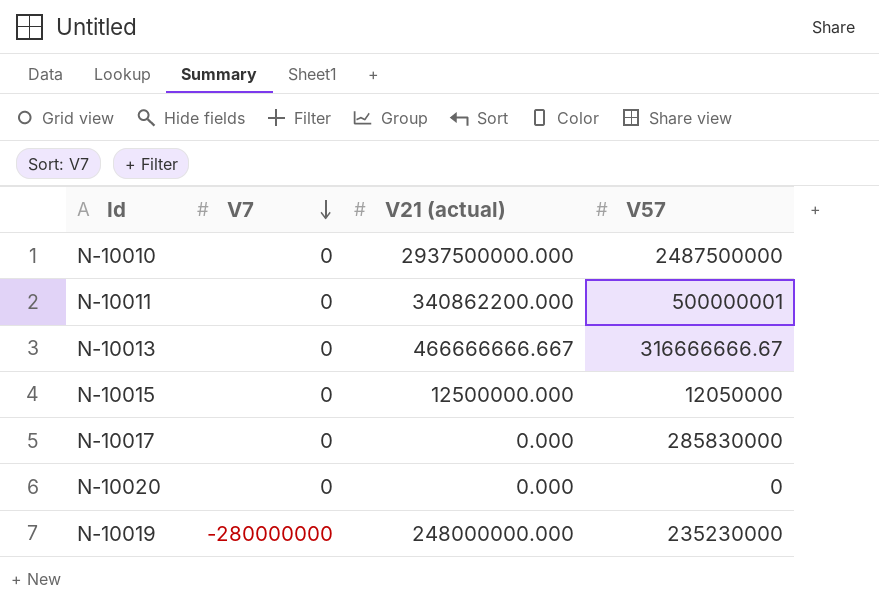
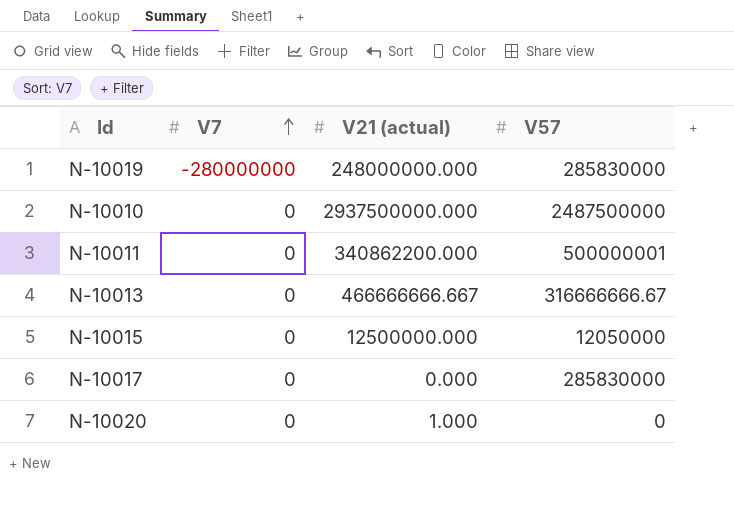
row order: V7 descending -> V7 ascending
N-10019 | V57: 235230000 -> 285830000
N-10020 | V21 (actual): 0.000 -> 1.000

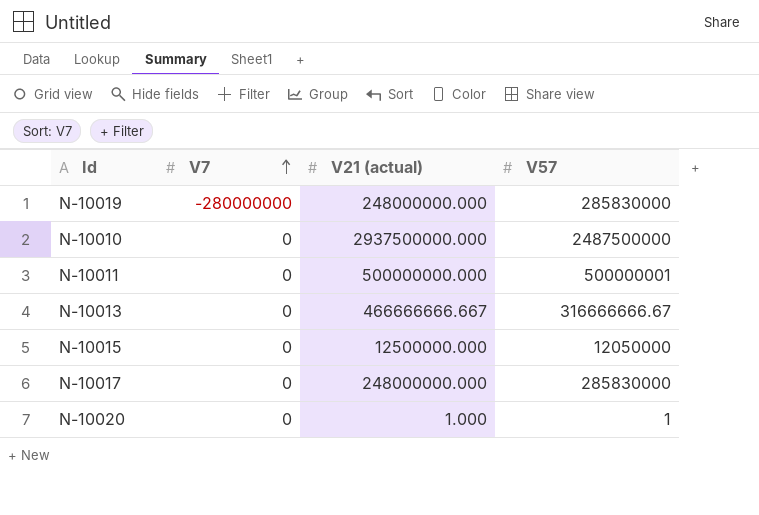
N-10011 | V21 (actual): 340862200.000 -> 500000000.000
N-10017 | V21 (actual): 0.000 -> 248000000.000
N-10020 | V57: 0 -> 1

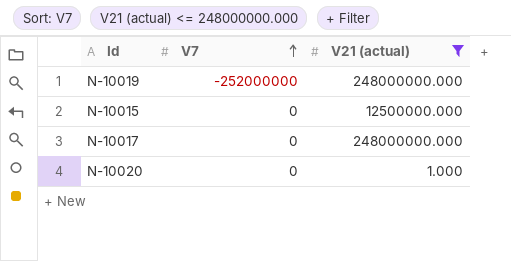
filter: none -> V21 (actual) <= 248000000.000
column V57 | position: 4 -> none
N-10019 | V7: -280000000 -> -252000000

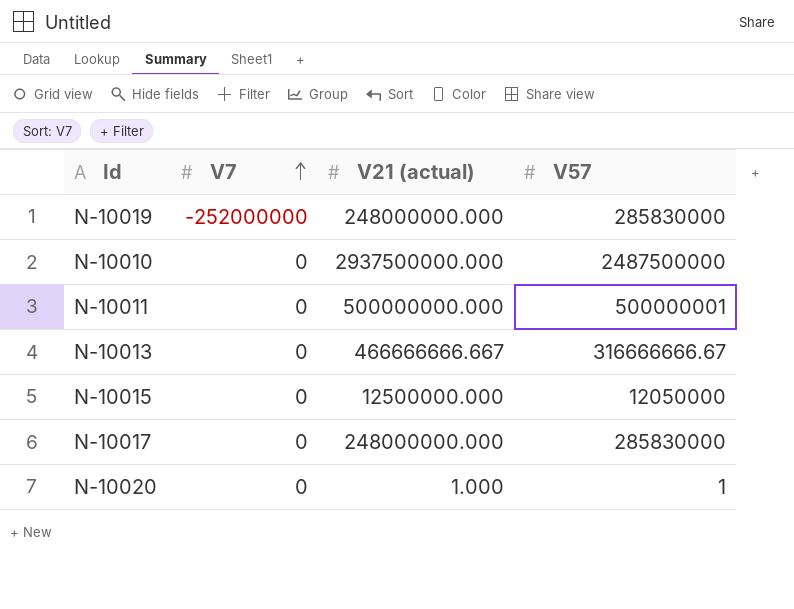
filter: V21 (actual) <= 248000000.000 -> none
column V57 | position: none -> 4

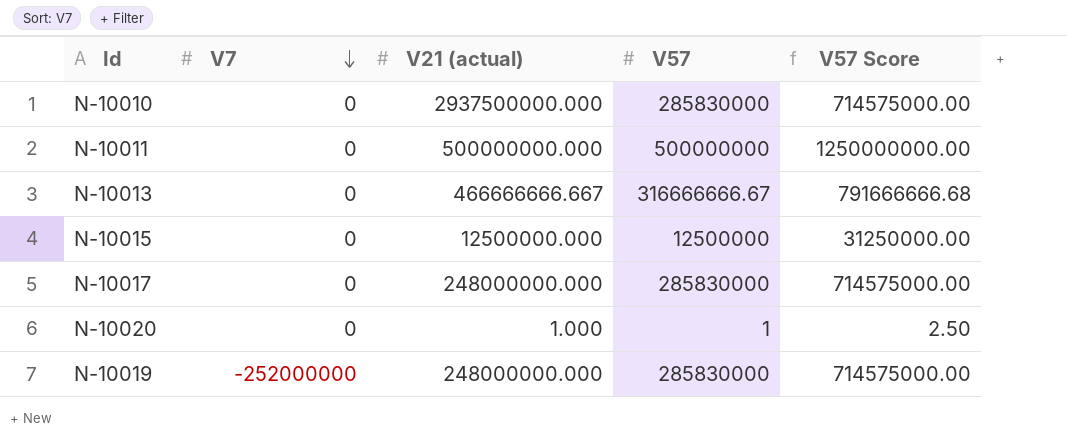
row order: V7 ascending -> V7 descending
column V57 Score | formula: none -> [V57] * 2.5
N-10010 | V57: 2487500000 -> 285830000
N-10011 | V57: 500000001 -> 500000000
N-10015 | V57: 12050000 -> 12500000

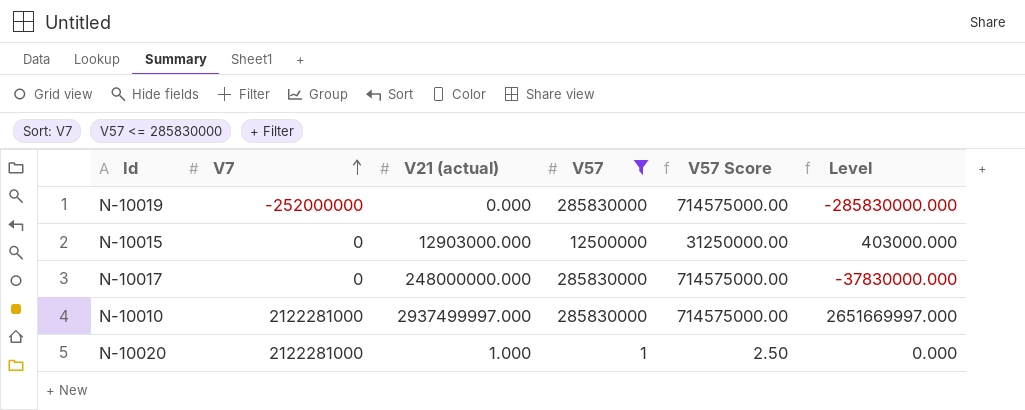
filter: none -> V57 <= 285830000
row order: V7 descending -> V7 ascending
column Level | formula: none -> [V21 (actual)] - [V57]
N-10019 | V21 (actual): 248000000.000 -> 0.000
N-10015 | V21 (actual): 12500000.000 -> 12903000.000
N-10010 | V7: 0 -> 2122281000
N-10010 | V21 (actual): 2937500000.000 -> 2937499997.000
N-10020 | V7: 0 -> 2122281000

